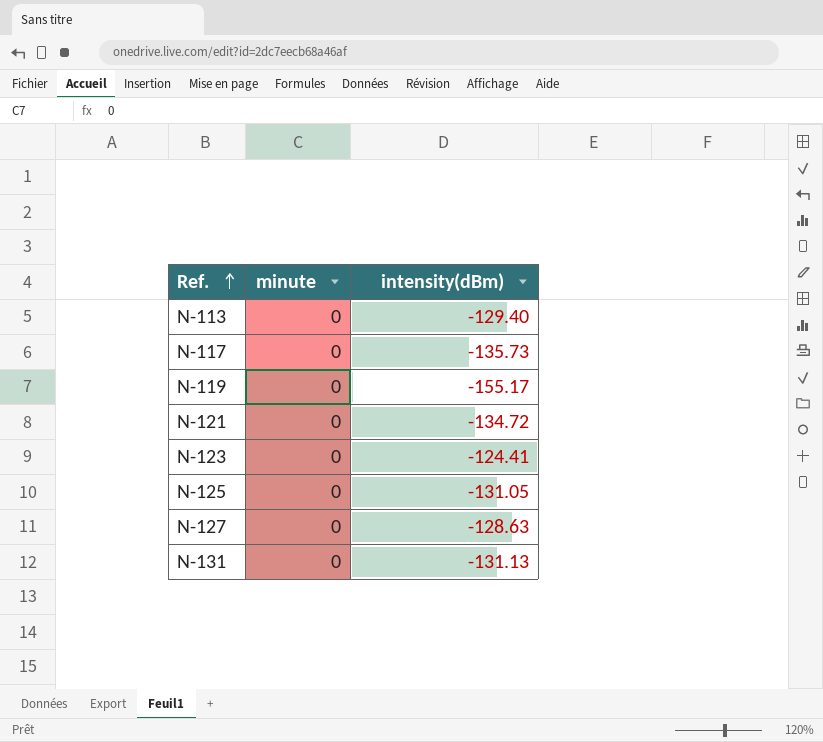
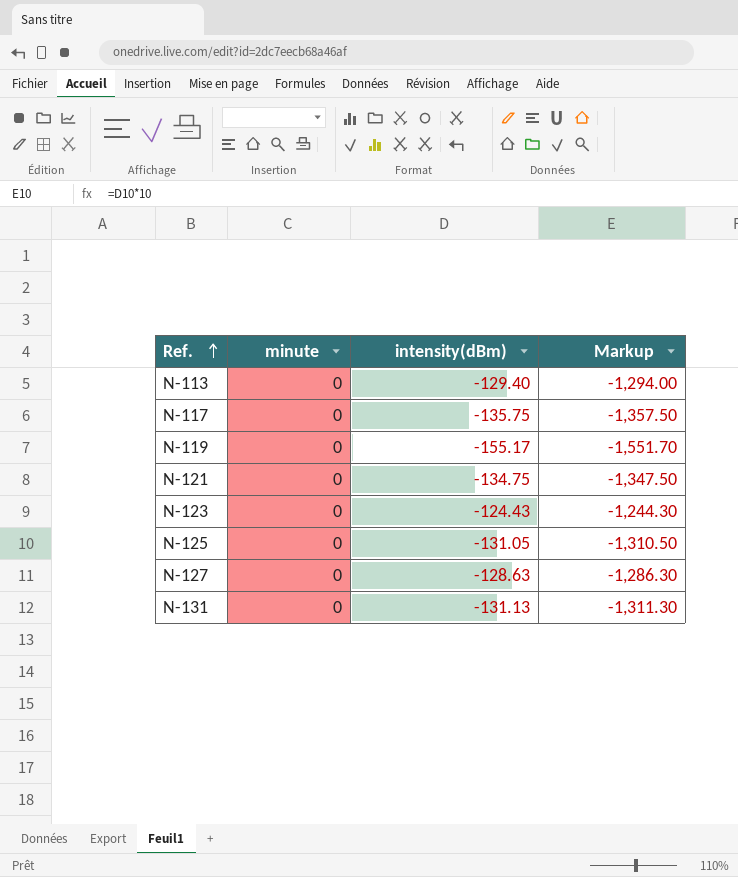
column Markup | formula: none -> [intensity(dBm)] * 10
N-117 | intensity(dBm): -135.73 -> -135.75
N-121 | intensity(dBm): -134.72 -> -134.75
N-123 | intensity(dBm): -124.41 -> -124.43

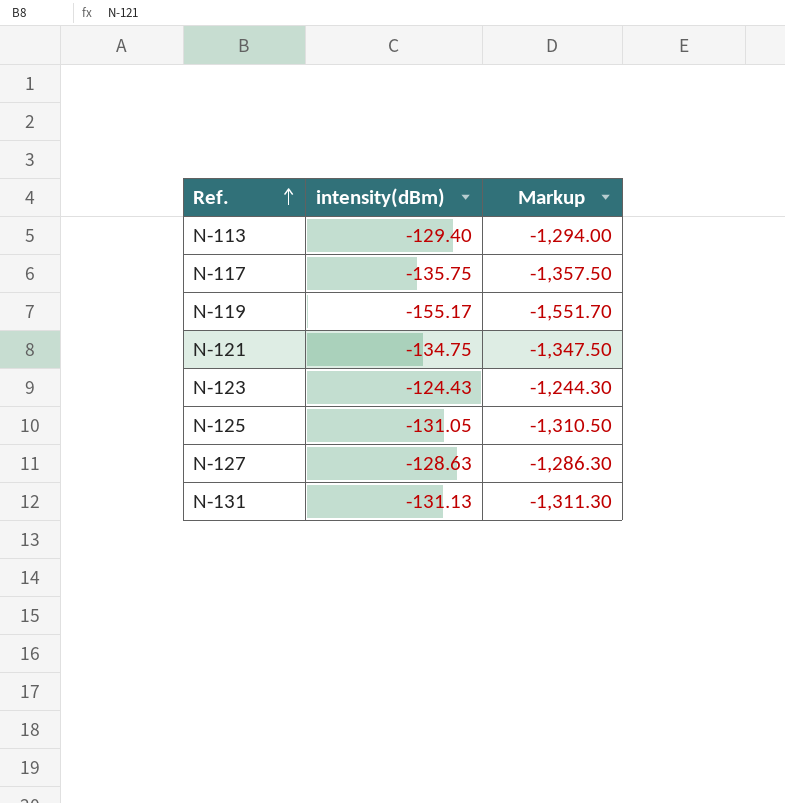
column minute | position: 2 -> none

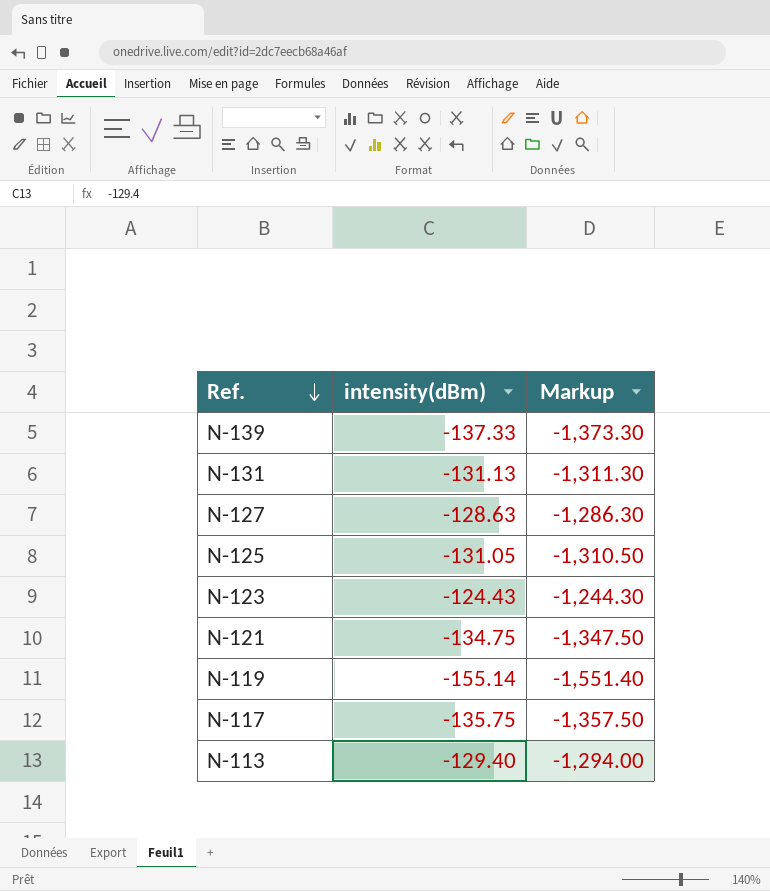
row order: Ref. ascending -> Ref. descending
row N-139: none -> -137.33 | -1,373.30
N-119 | intensity(dBm): -155.17 -> -155.14
N-119 | Markup: -1,551.70 -> -1,551.40

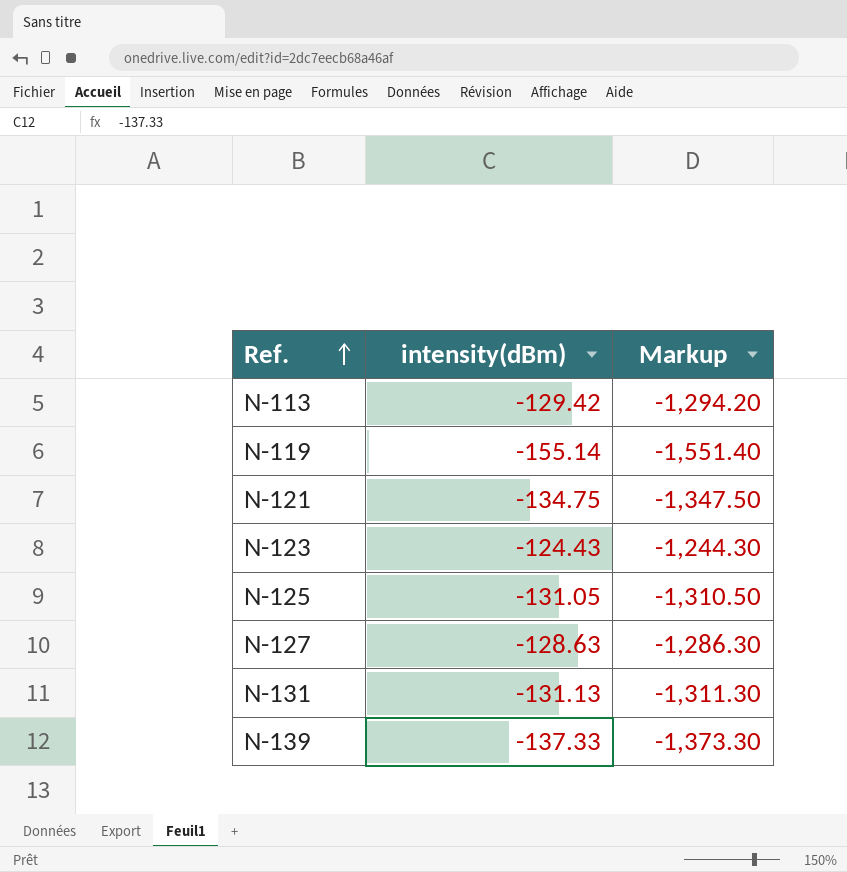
row order: Ref. descending -> Ref. ascending
row N-117: -135.75 | -1,357.50 -> none
N-113 | intensity(dBm): -129.40 -> -129.42
N-113 | Markup: -1,294.00 -> -1,294.20

